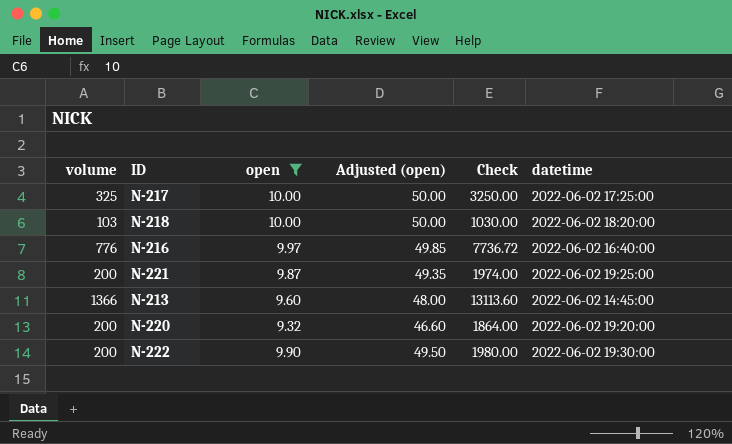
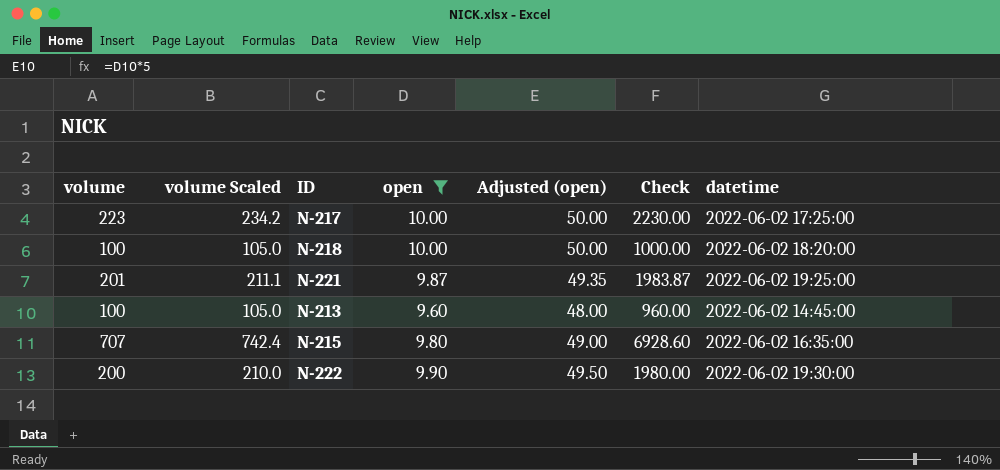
column volume Scaled | formula: none -> [volume] * 1.05
row N-216: 776 | 9.97 | 49.85 | 7736.72 | 2022-06-02 16:40:00 -> none
row N-220: 200 | 9.32 | 46.60 | 1864.00 | 2022-06-02 19:20:00 -> none
N-217 | volume: 325 -> 223
N-217 | Check: 3250.00 -> 2230.00
N-218 | volume: 103 -> 100
N-218 | Check: 1030.00 -> 1000.00
N-221 | volume: 200 -> 201
N-221 | Check: 1974.00 -> 1983.87
N-213 | volume: 1366 -> 100
N-213 | Check: 13113.60 -> 960.00
row N-215: none -> 707 | 742.4 | 9.80 | 49.00 | 6928.60 | 2022-06-02 16:35:00

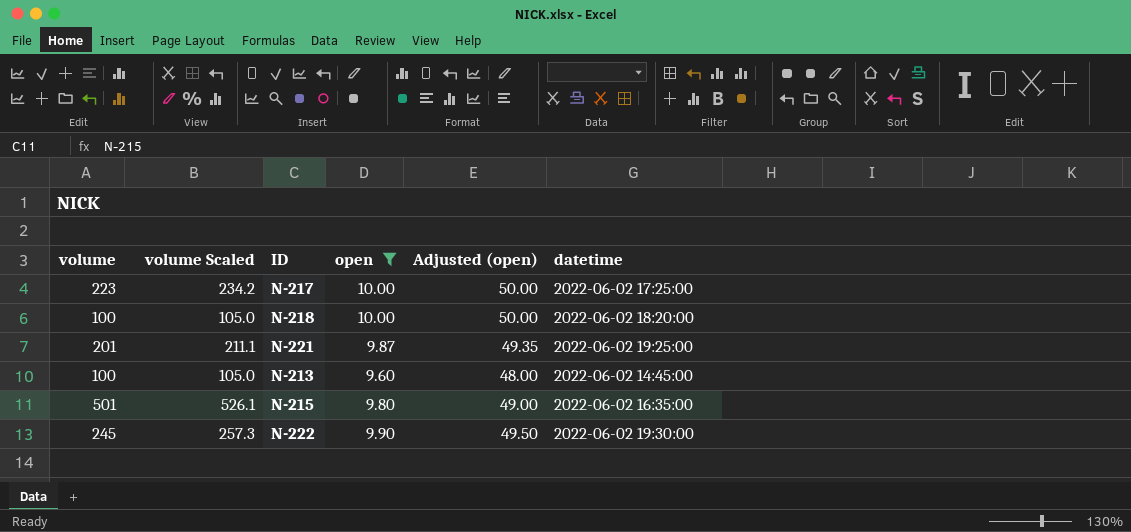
column Check | formula: [volume] * [open] -> none
N-215 | volume: 707 -> 501
N-215 | volume Scaled: 742.4 -> 526.1
N-222 | volume: 200 -> 245
N-222 | volume Scaled: 210.0 -> 257.3

